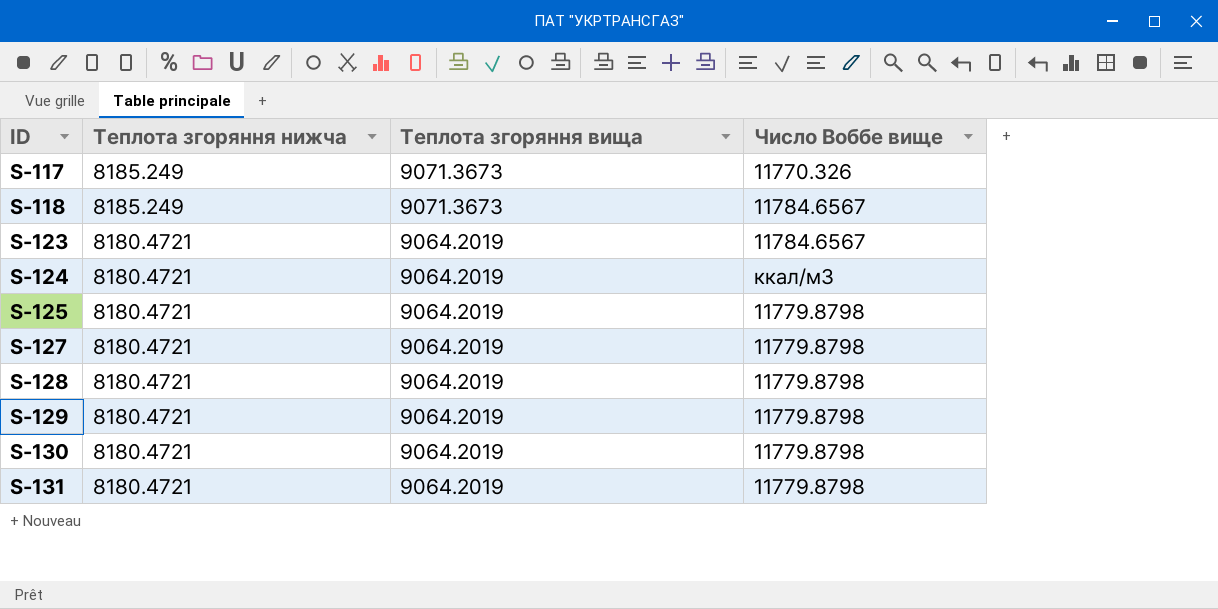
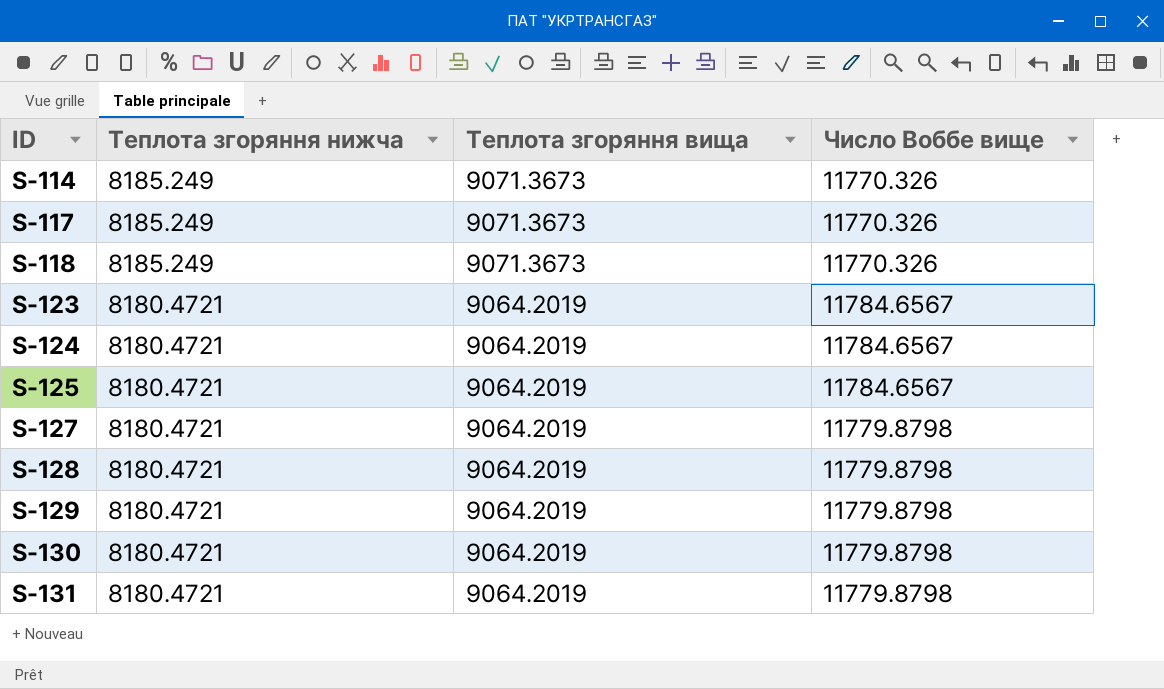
row S-114: none -> 8185.249 | 9071.3673 | 11770.326
S-118 | Число Воббе вище: 11784.6567 -> 11770.326
S-124 | Число Воббе вище: ккал/м3 -> 11784.6567
S-125 | Число Воббе вище: 11779.8798 -> 11784.6567

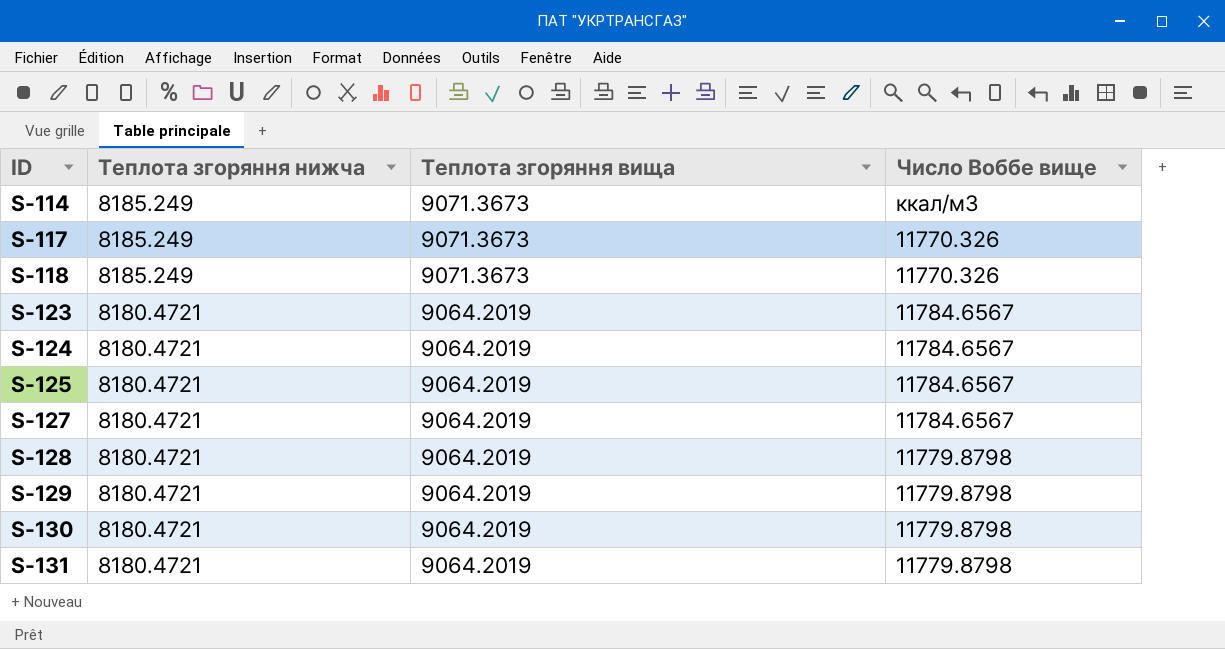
S-114 | Число Воббе вище: 11770.326 -> ккал/м3
S-127 | Число Воббе вище: 11779.8798 -> 11784.6567

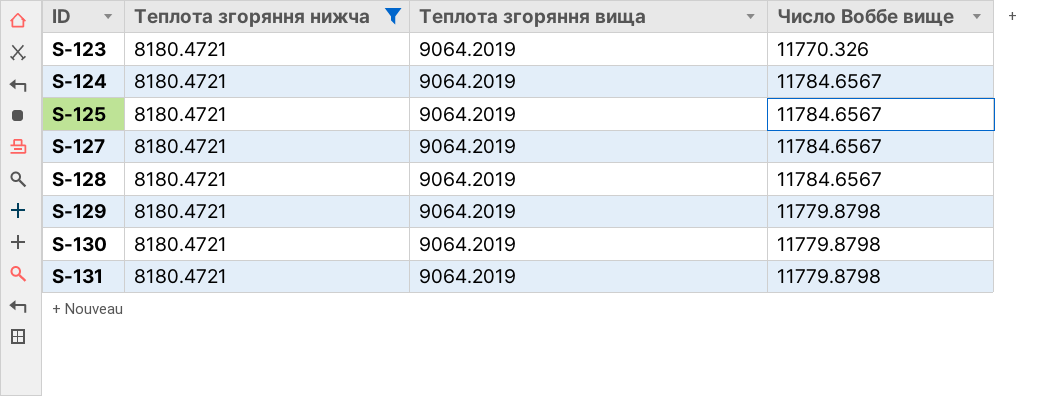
filter: none -> Теплота згоряння нижча = 8180.4721
S-123 | Число Воббе вище: 11784.6567 -> 11770.326
S-128 | Число Воббе вище: 11779.8798 -> 11784.6567

